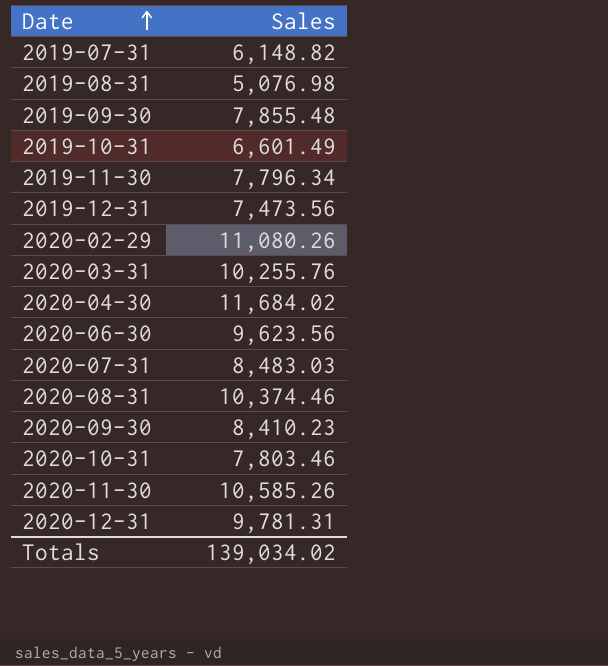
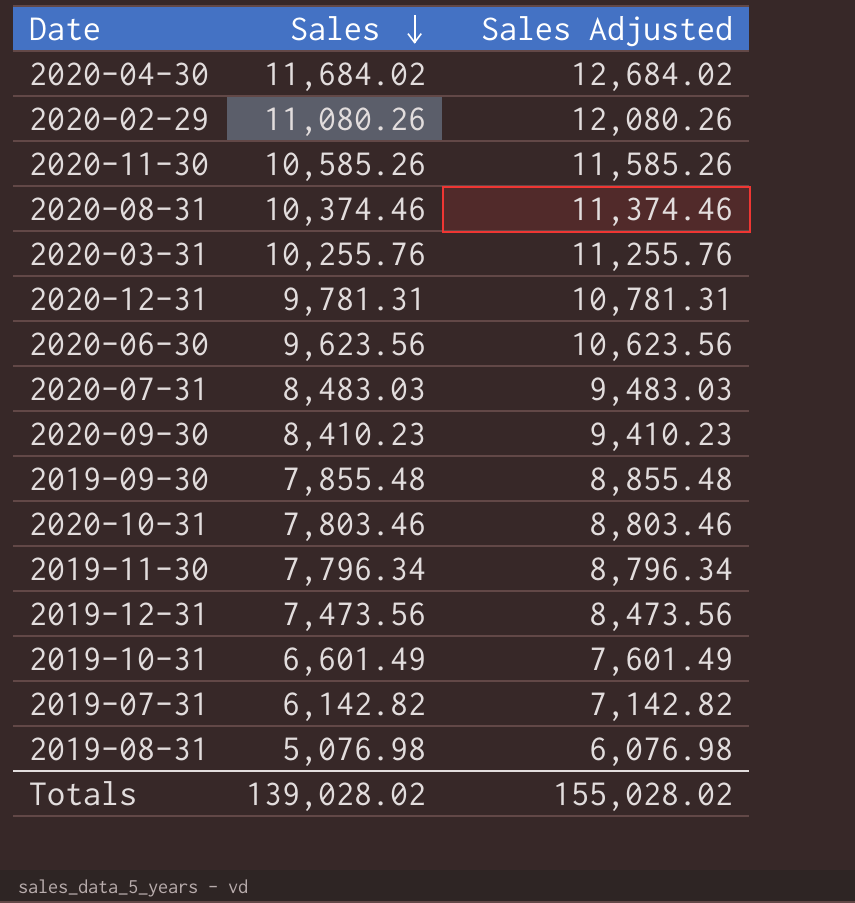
row order: Date ascending -> Sales descending
column Sales Adjusted | formula: none -> [Sales] + 1000
2019-07-31 | Sales: 6,148.82 -> 6,142.82
Totals | Sales: 139,034.02 -> 139,028.02

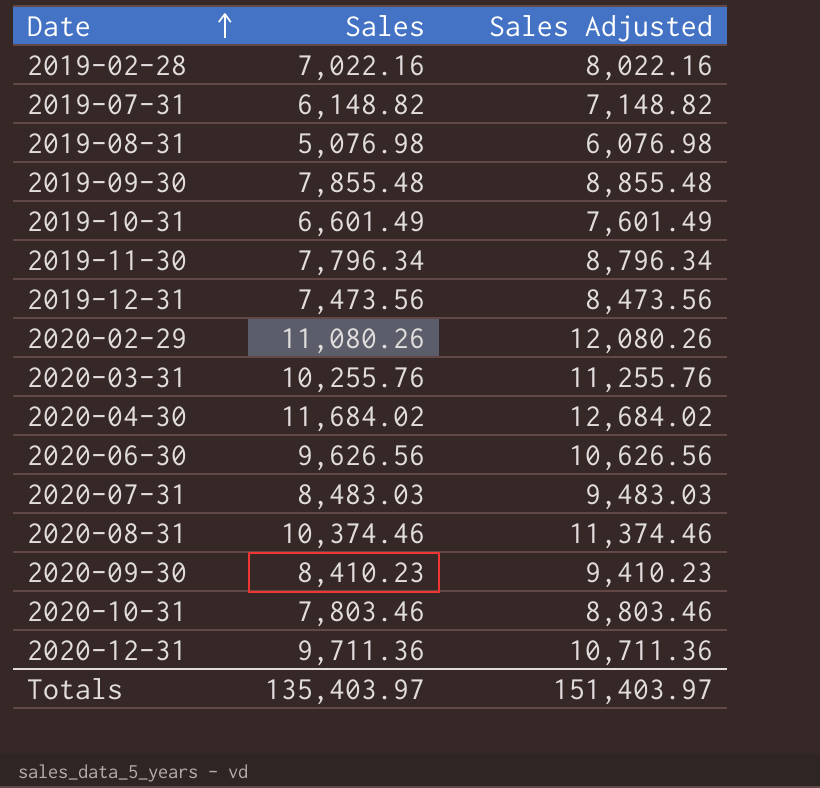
row order: Sales descending -> Date ascending
row 2020-11-30: 10,585.26 | 11,585.26 -> none
row 2019-02-28: none -> 7,022.16 | 8,022.16
2019-07-31 | Sales: 6,142.82 -> 6,148.82
2019-07-31 | Sales Adjusted: 7,142.82 -> 7,148.82
2020-06-30 | Sales: 9,623.56 -> 9,626.56
2020-06-30 | Sales Adjusted: 10,623.56 -> 10,626.56
2020-12-31 | Sales: 9,781.31 -> 9,711.36
2020-12-31 | Sales Adjusted: 10,781.31 -> 10,711.36
Totals | Sales: 139,028.02 -> 135,403.97
Totals | Sales Adjusted: 155,028.02 -> 151,403.97

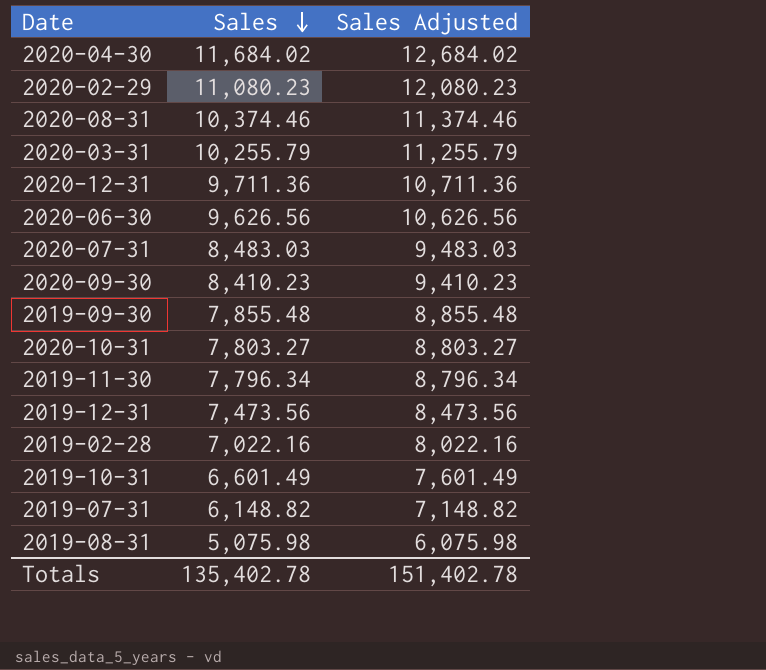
row order: Date ascending -> Sales descending
2020-02-29 | Sales: 11,080.26 -> 11,080.23
2020-02-29 | Sales Adjusted: 12,080.26 -> 12,080.23
2020-03-31 | Sales: 10,255.76 -> 10,255.79
2020-03-31 | Sales Adjusted: 11,255.76 -> 11,255.79
2020-10-31 | Sales: 7,803.46 -> 7,803.27
2020-10-31 | Sales Adjusted: 8,803.46 -> 8,803.27
2019-08-31 | Sales: 5,076.98 -> 5,075.98
2019-08-31 | Sales Adjusted: 6,076.98 -> 6,075.98
Totals | Sales: 135,403.97 -> 135,402.78
Totals | Sales Adjusted: 151,403.97 -> 151,402.78

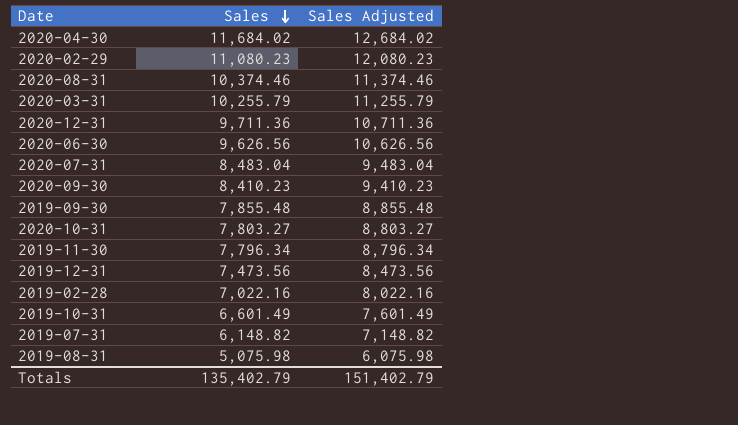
2020-07-31 | Sales: 8,483.03 -> 8,483.04
2020-07-31 | Sales Adjusted: 9,483.03 -> 9,483.04
Totals | Sales: 135,402.78 -> 135,402.79
Totals | Sales Adjusted: 151,402.78 -> 151,402.79

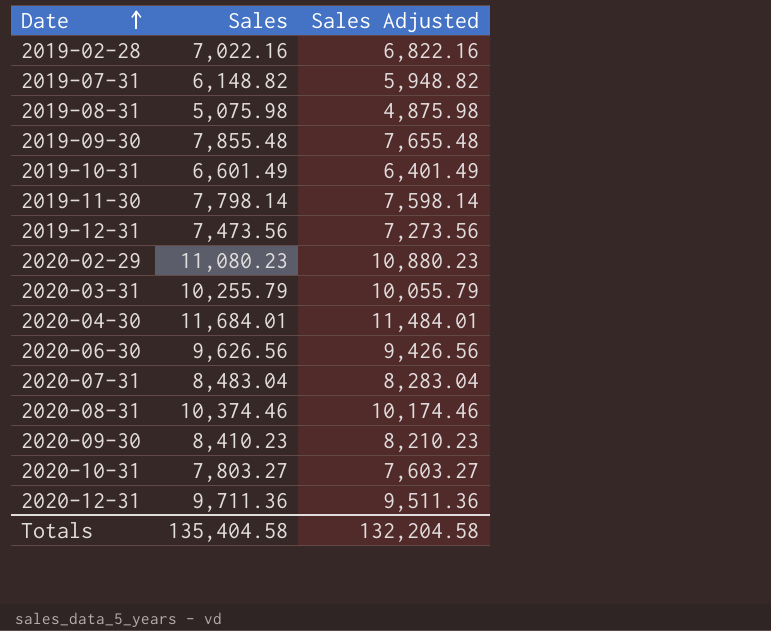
row order: Sales descending -> Date ascending
column Sales Adjusted | formula: [Sales] + 1000 -> [Sales] - 200
2019-11-30 | Sales: 7,796.34 -> 7,798.14
2020-04-30 | Sales: 11,684.02 -> 11,684.01
Totals | Sales: 135,402.79 -> 135,404.58
Totals | Sales Adjusted: 151,402.79 -> 132,204.58

